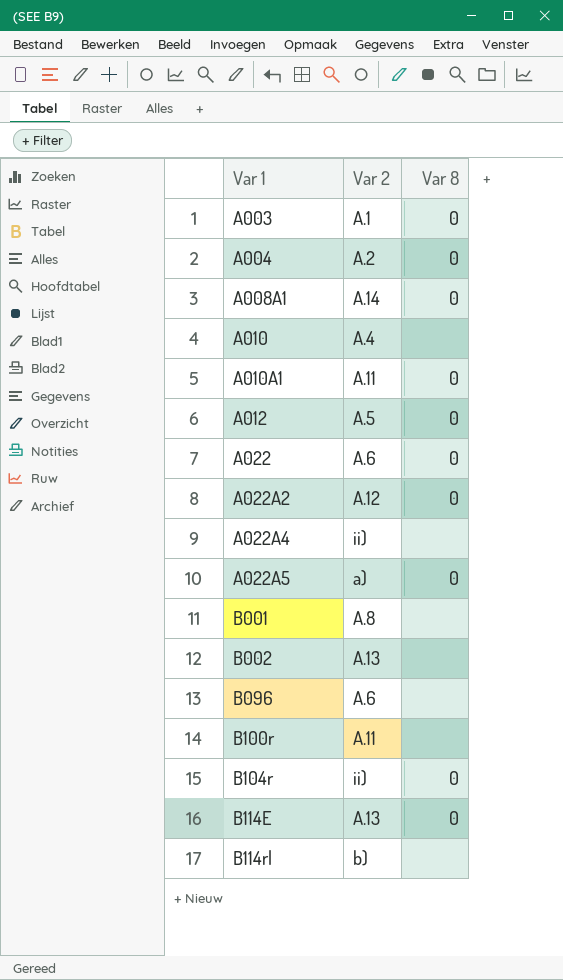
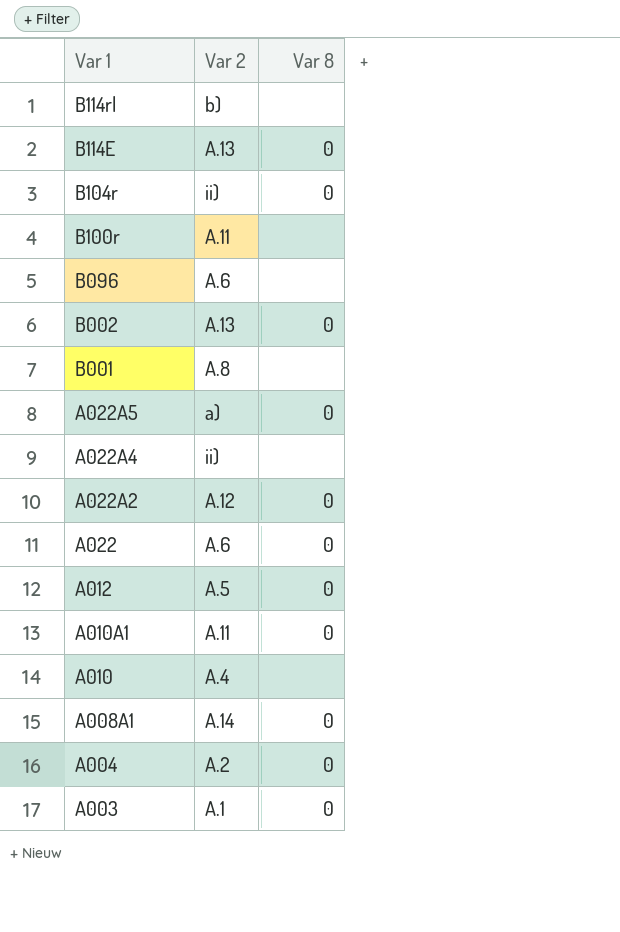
row order: Var 1 ascending -> Var 1 descending
B002 | Var 8: none -> 0

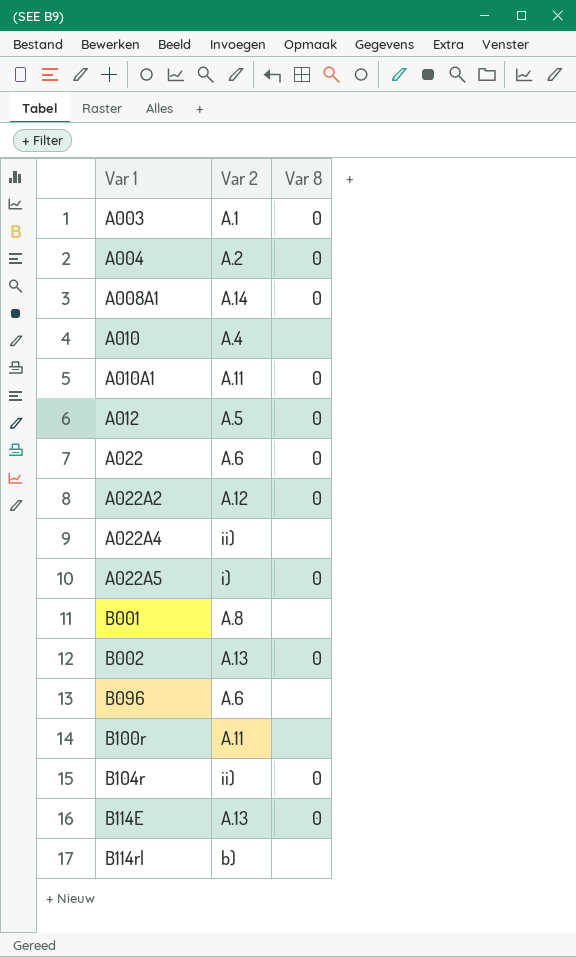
row order: Var 1 descending -> Var 1 ascending
A022A5 | Var 2: a) -> i)

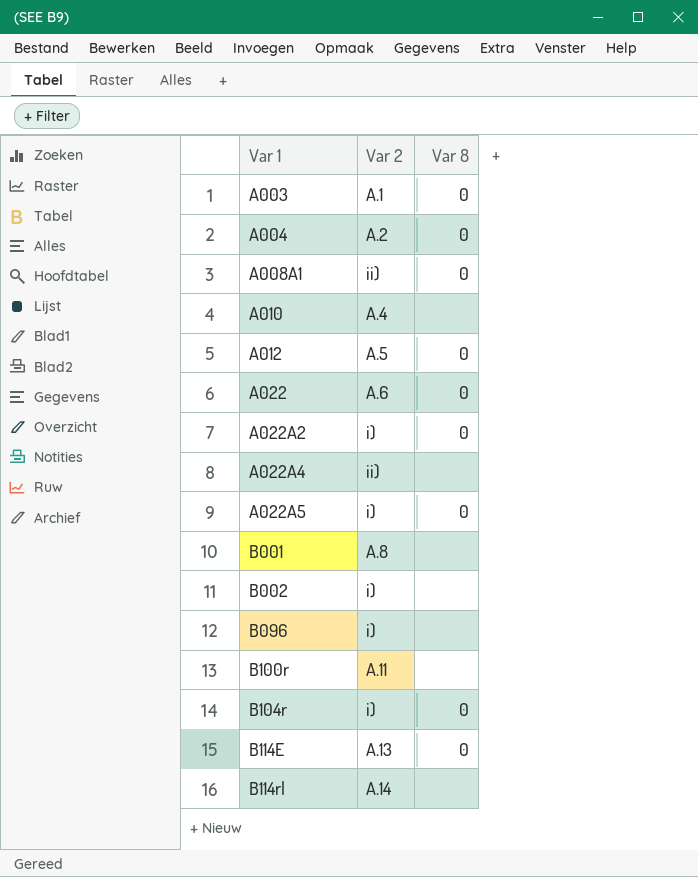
row A010A1: A.11 | 0 -> none
A008A1 | Var 2: A.14 -> ii)
A022A2 | Var 2: A.12 -> i)
B002 | Var 2: A.13 -> i)
B002 | Var 8: 0 -> none
B096 | Var 2: A.6 -> i)
B104r | Var 2: ii) -> i)
B114rl | Var 2: b) -> A.14

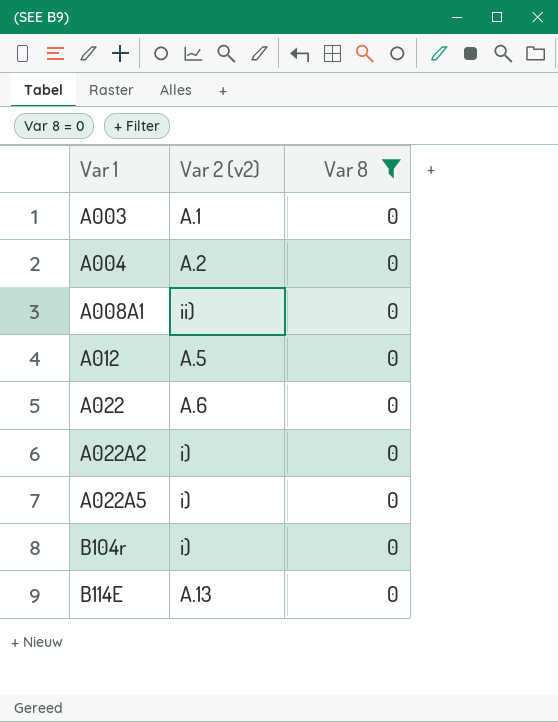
filter: none -> Var 8 = 0
column name: Var 2 -> Var 2 (v2)

